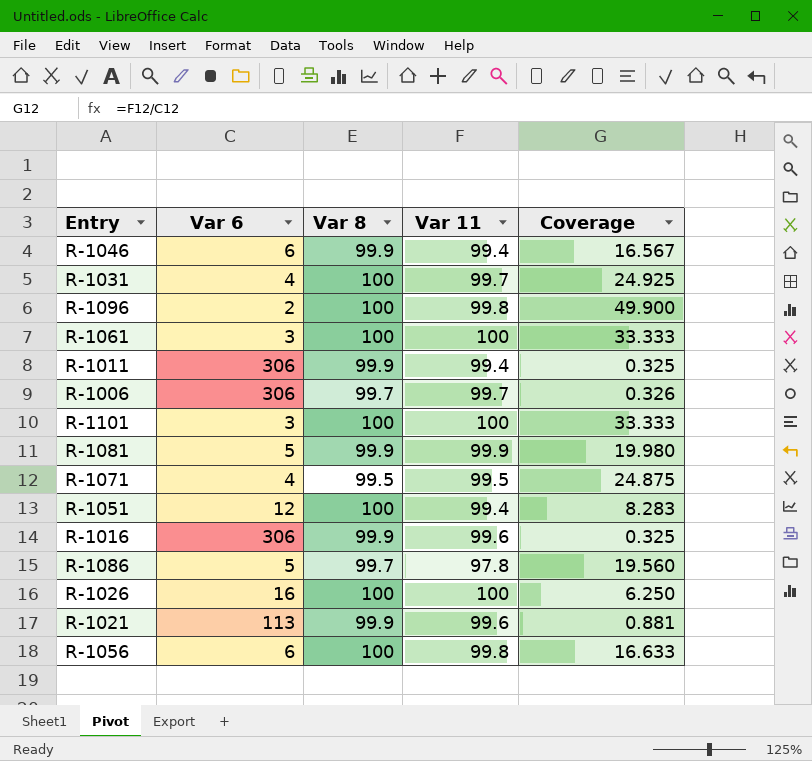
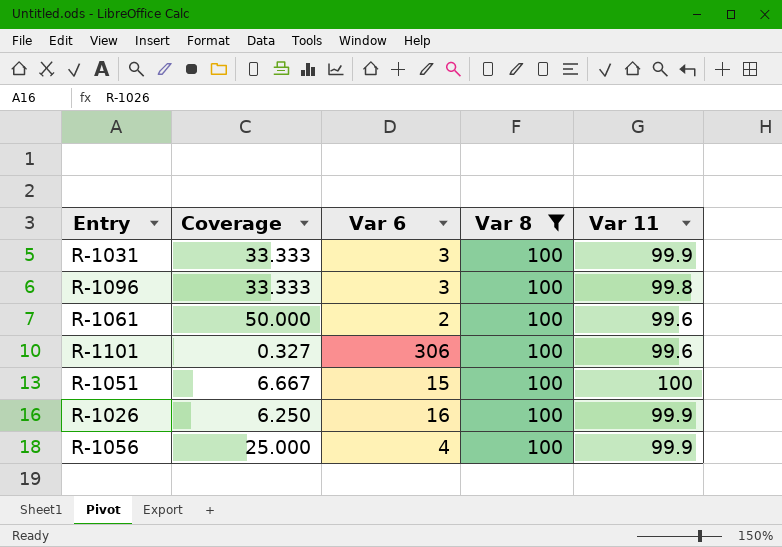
filter: none -> Var 8 = 100
column Coverage | formula: [Var 11] / [Var 6] -> [Var 8] / [Var 6]
column Coverage | position: 5 -> 2
R-1031 | Var 6: 4 -> 3
R-1031 | Var 11: 99.7 -> 99.9
R-1096 | Var 6: 2 -> 3
R-1061 | Var 6: 3 -> 2
R-1061 | Var 11: 100 -> 99.6
R-1101 | Var 6: 3 -> 306
R-1101 | Var 11: 100 -> 99.6
R-1051 | Var 6: 12 -> 15
R-1051 | Var 11: 99.4 -> 100
R-1026 | Var 11: 100 -> 99.9
R-1056 | Var 6: 6 -> 4
R-1056 | Var 11: 99.8 -> 99.9

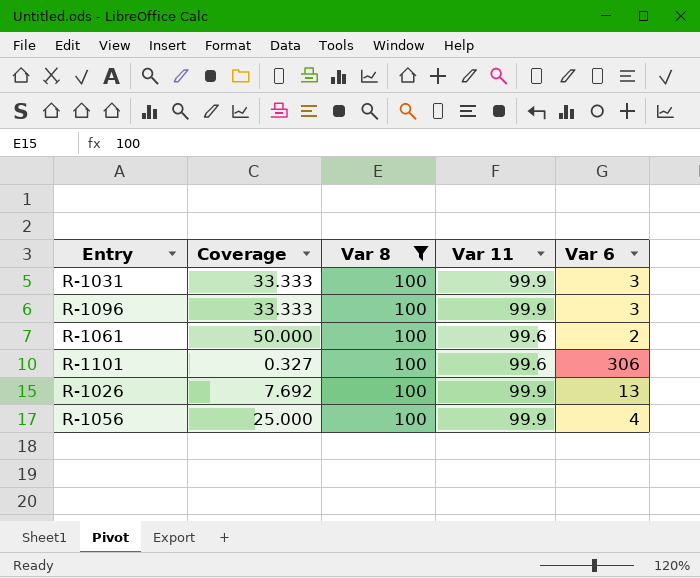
column Var 6 | position: 3 -> 5
row R-1051: 6.667 | 15 | 100 | 100 -> none
R-1096 | Var 11: 99.8 -> 99.9
R-1026 | Coverage: 6.250 -> 7.692
R-1026 | Var 6: 16 -> 13

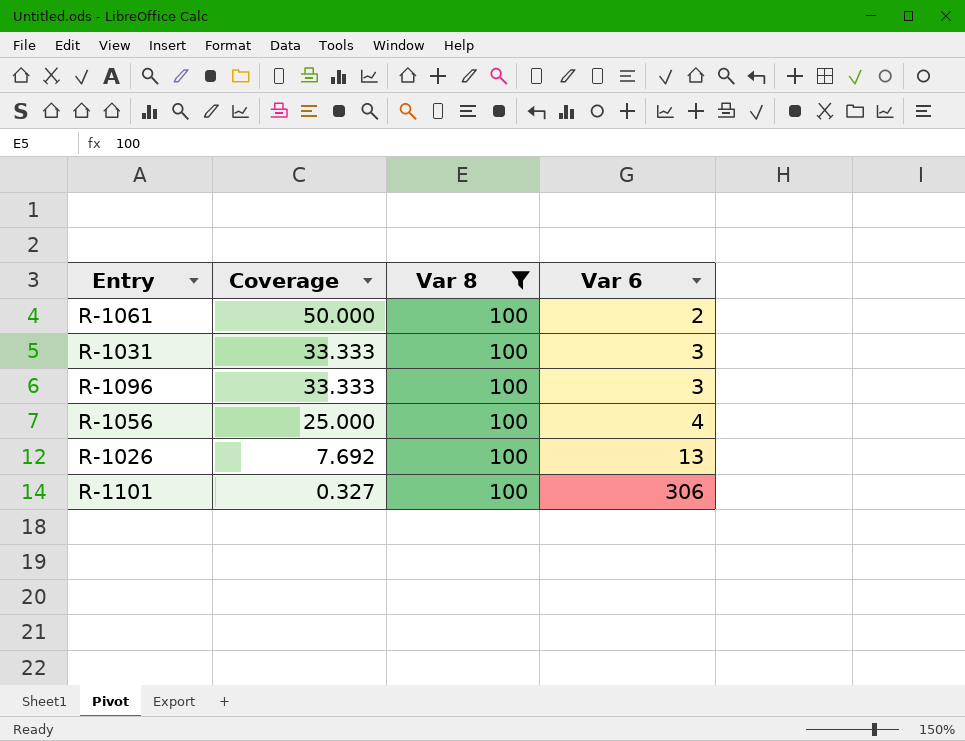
row order: none -> Coverage descending
column Var 11 | position: 4 -> none

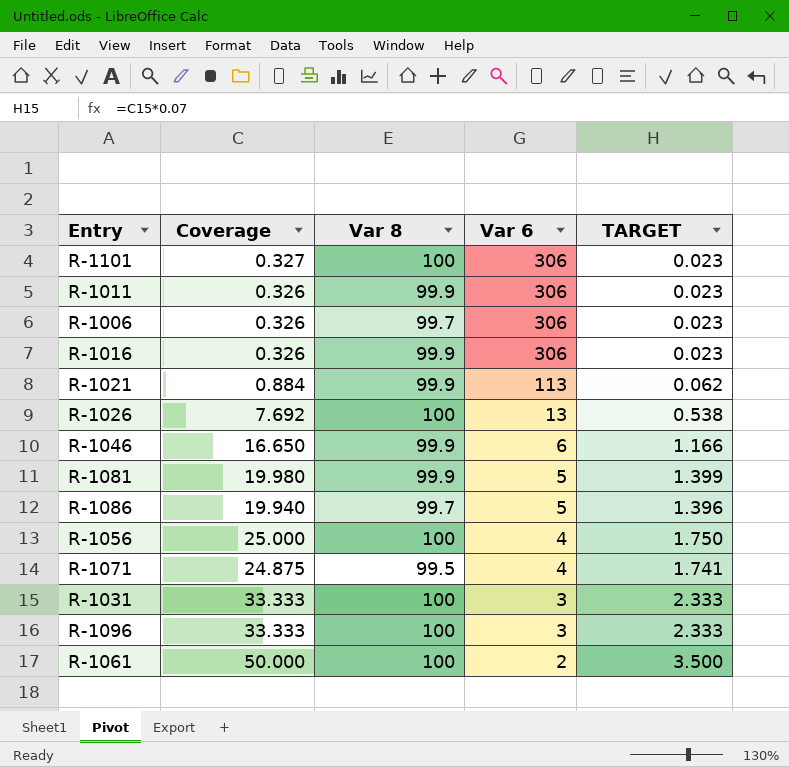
filter: Var 8 = 100 -> none
row order: Coverage descending -> Var 6 descending
column TARGET | formula: none -> [Coverage] * 0.07

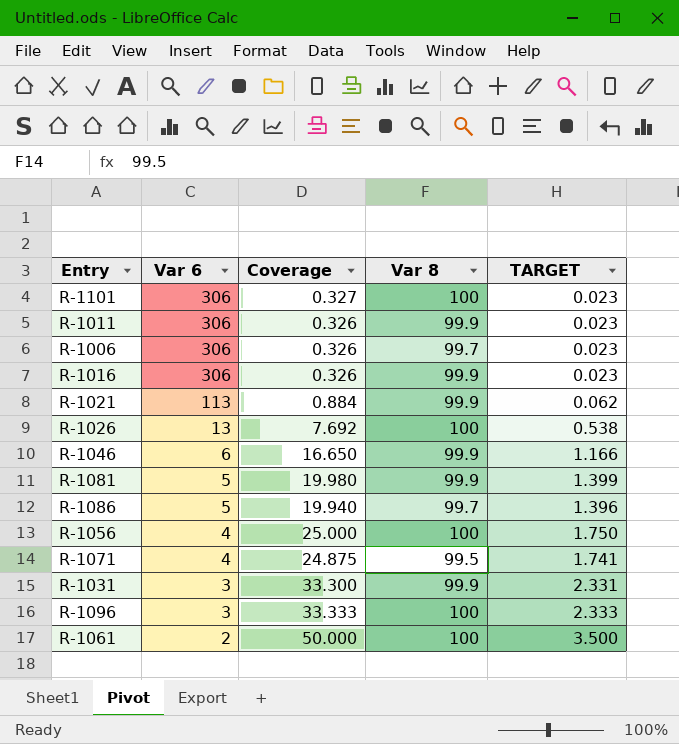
column Var 6 | position: 4 -> 2
R-1031 | Coverage: 33.333 -> 33.300
R-1031 | Var 8: 100 -> 99.9
R-1031 | TARGET: 2.333 -> 2.331

